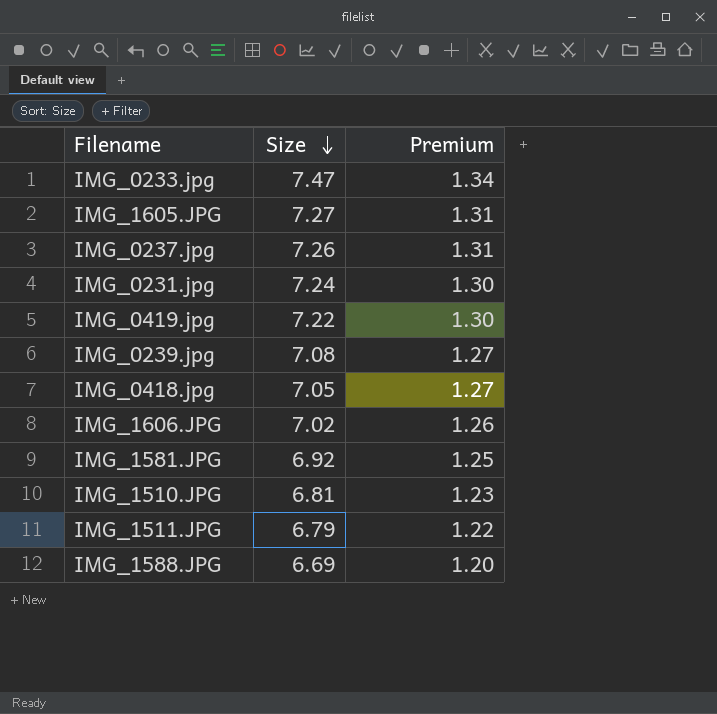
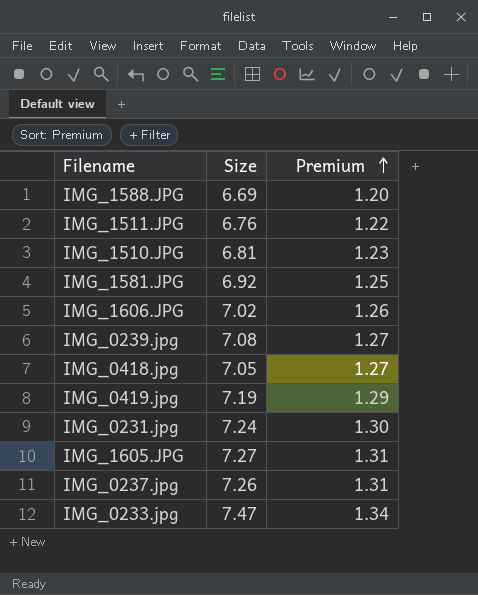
row order: Size descending -> Premium ascending
IMG_1511.JPG | Size: 6.79 -> 6.76
IMG_0419.jpg | Size: 7.22 -> 7.19
IMG_0419.jpg | Premium: 1.30 -> 1.29

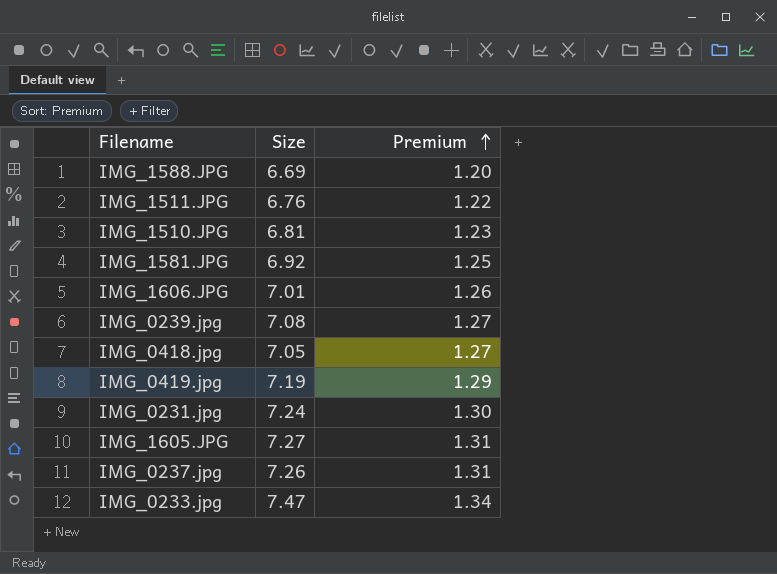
IMG_1606.JPG | Size: 7.02 -> 7.01

